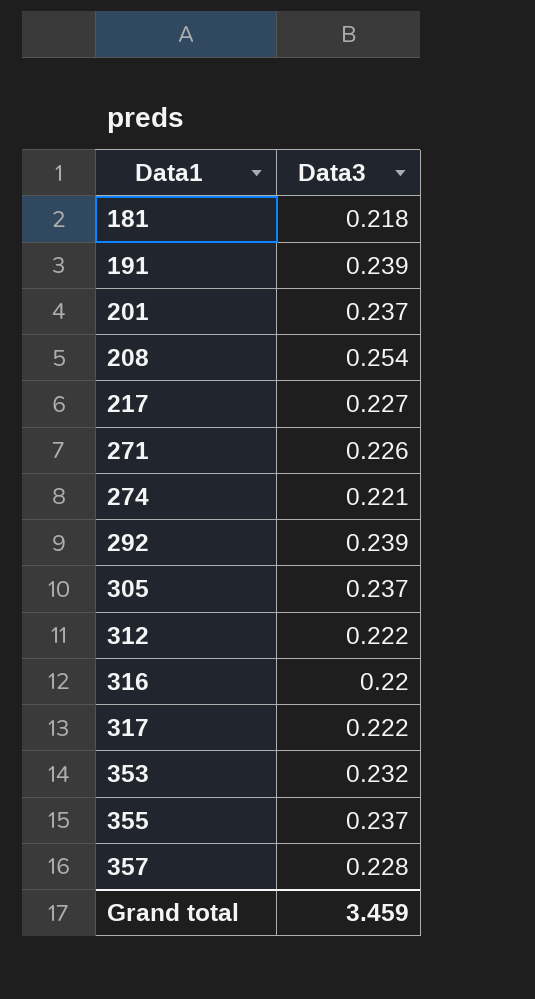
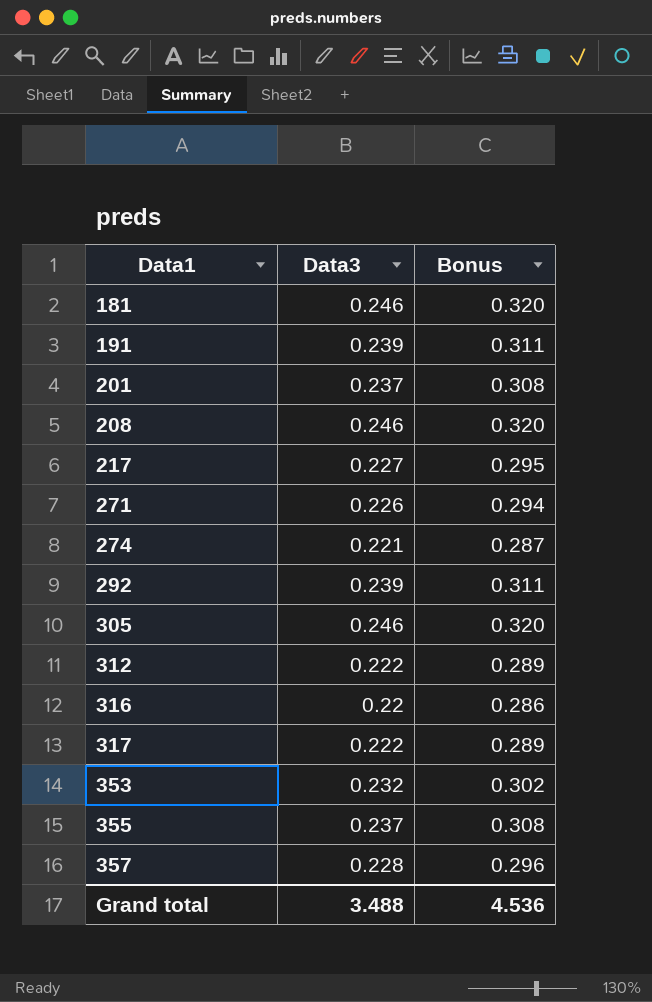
column Bonus | formula: none -> [Data3] * 1.3
181 | Data3: 0.218 -> 0.246
208 | Data3: 0.254 -> 0.246
305 | Data3: 0.237 -> 0.246
Grand total | Data3: 3.459 -> 3.488

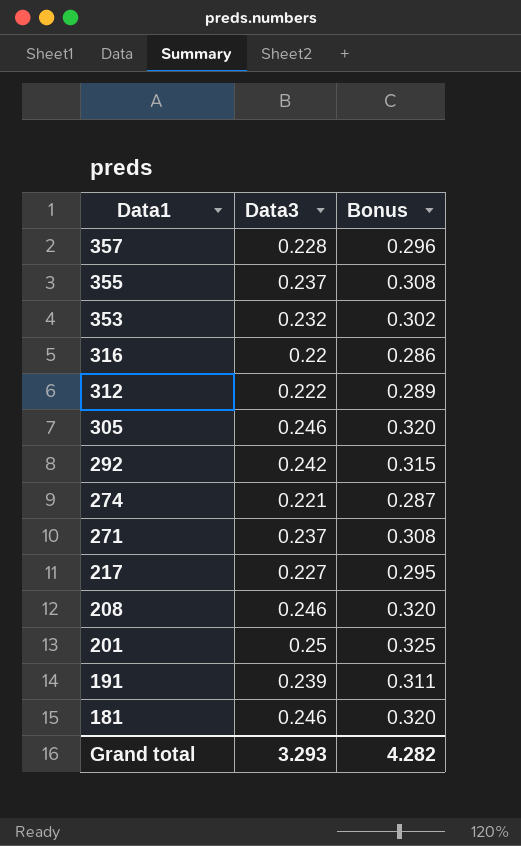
row order: Data1 ascending -> Data1 descending
row 317: 0.222 | 0.289 -> none
292 | Data3: 0.239 -> 0.242
292 | Bonus: 0.311 -> 0.315
271 | Data3: 0.226 -> 0.237
271 | Bonus: 0.294 -> 0.308
201 | Data3: 0.237 -> 0.25
201 | Bonus: 0.308 -> 0.325
Grand total | Data3: 3.488 -> 3.293
Grand total | Bonus: 4.536 -> 4.282

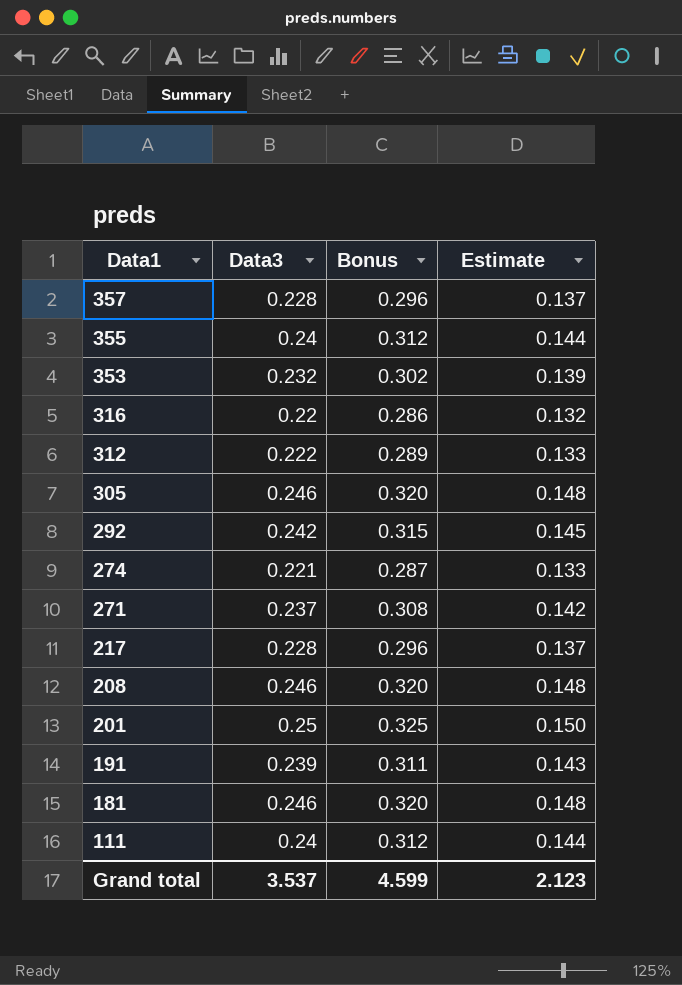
column Estimate | formula: none -> [Data3] * 0.6
355 | Data3: 0.237 -> 0.24
355 | Bonus: 0.308 -> 0.312
217 | Data3: 0.227 -> 0.228
217 | Bonus: 0.295 -> 0.296
row 111: none -> 0.24 | 0.312 | 0.144
Grand total | Data3: 3.293 -> 3.537
Grand total | Bonus: 4.282 -> 4.599

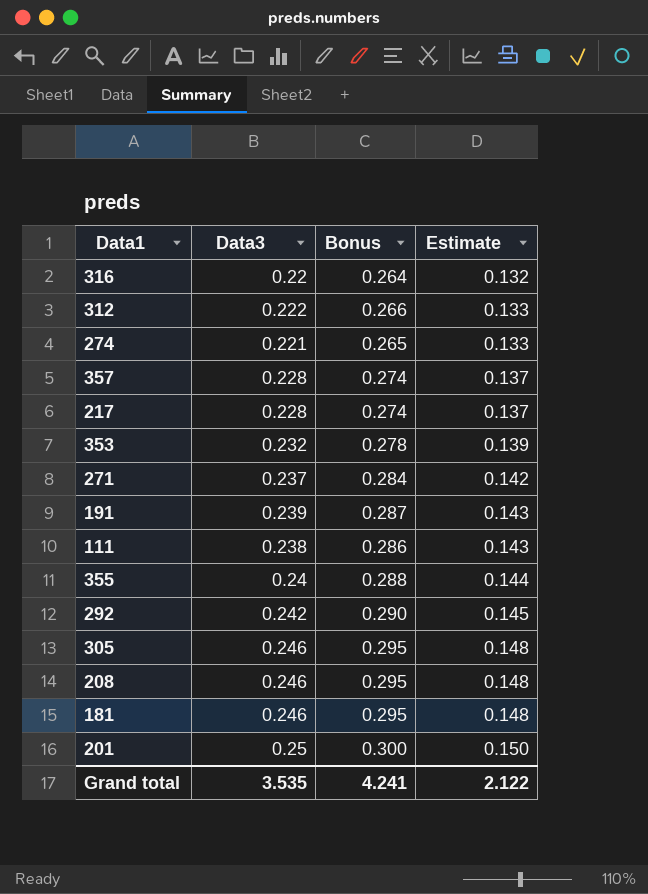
row order: Data1 descending -> Estimate ascending
column Bonus | formula: [Data3] * 1.3 -> [Data3] * 1.2
111 | Data3: 0.24 -> 0.238
111 | Estimate: 0.144 -> 0.143
Grand total | Data3: 3.537 -> 3.535
Grand total | Bonus: 4.599 -> 4.241
Grand total | Estimate: 2.123 -> 2.122

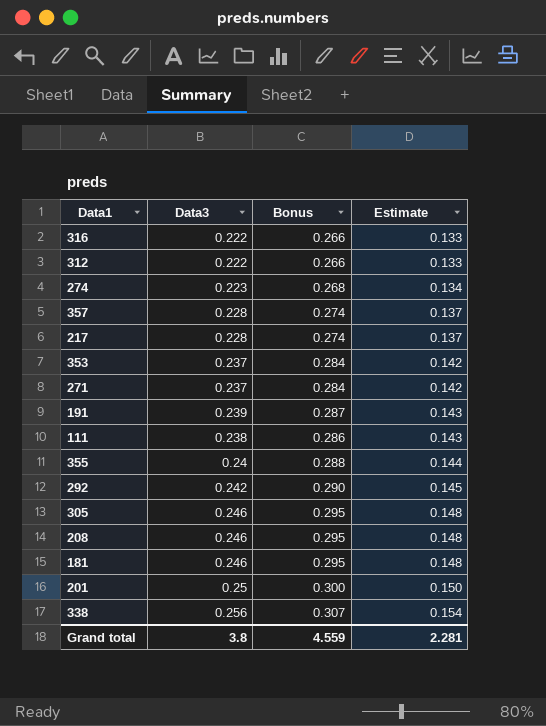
316 | Data3: 0.22 -> 0.222
316 | Bonus: 0.264 -> 0.266
316 | Estimate: 0.132 -> 0.133
274 | Data3: 0.221 -> 0.223
274 | Bonus: 0.265 -> 0.268
274 | Estimate: 0.133 -> 0.134
353 | Data3: 0.232 -> 0.237
353 | Bonus: 0.278 -> 0.284
353 | Estimate: 0.139 -> 0.142
row 338: none -> 0.256 | 0.307 | 0.154
Grand total | Data3: 3.535 -> 3.8
Grand total | Bonus: 4.241 -> 4.559
Grand total | Estimate: 2.122 -> 2.281

